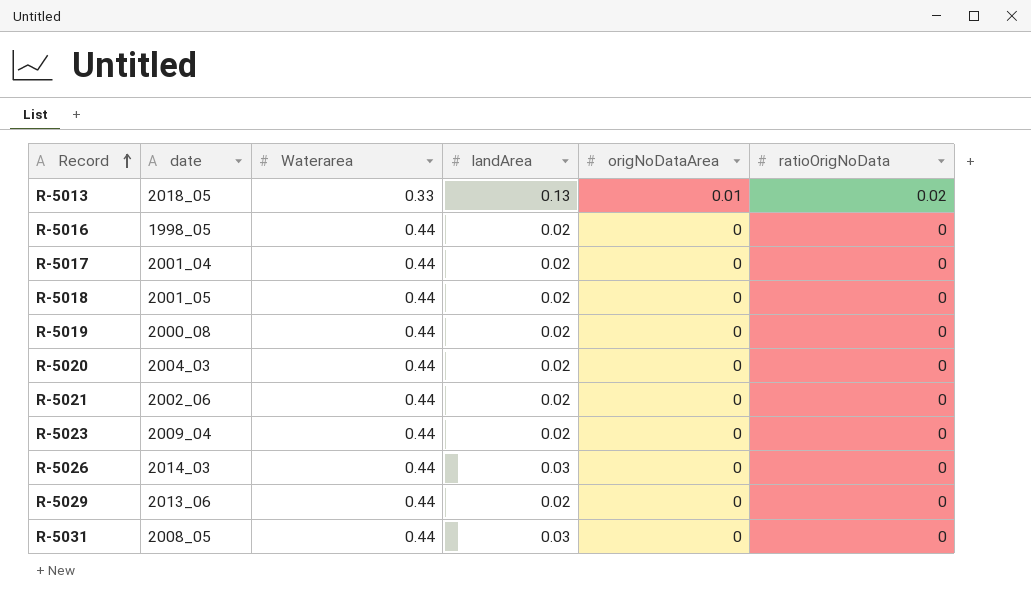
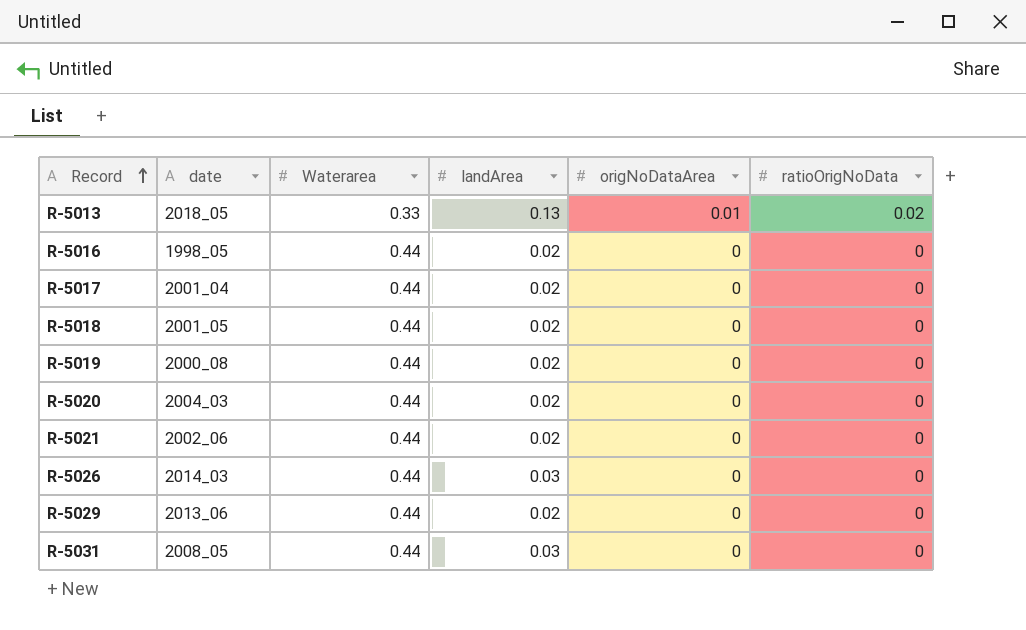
row R-5023: 2009_04 | 0.44 | 0.02 | 0 | 0 -> none

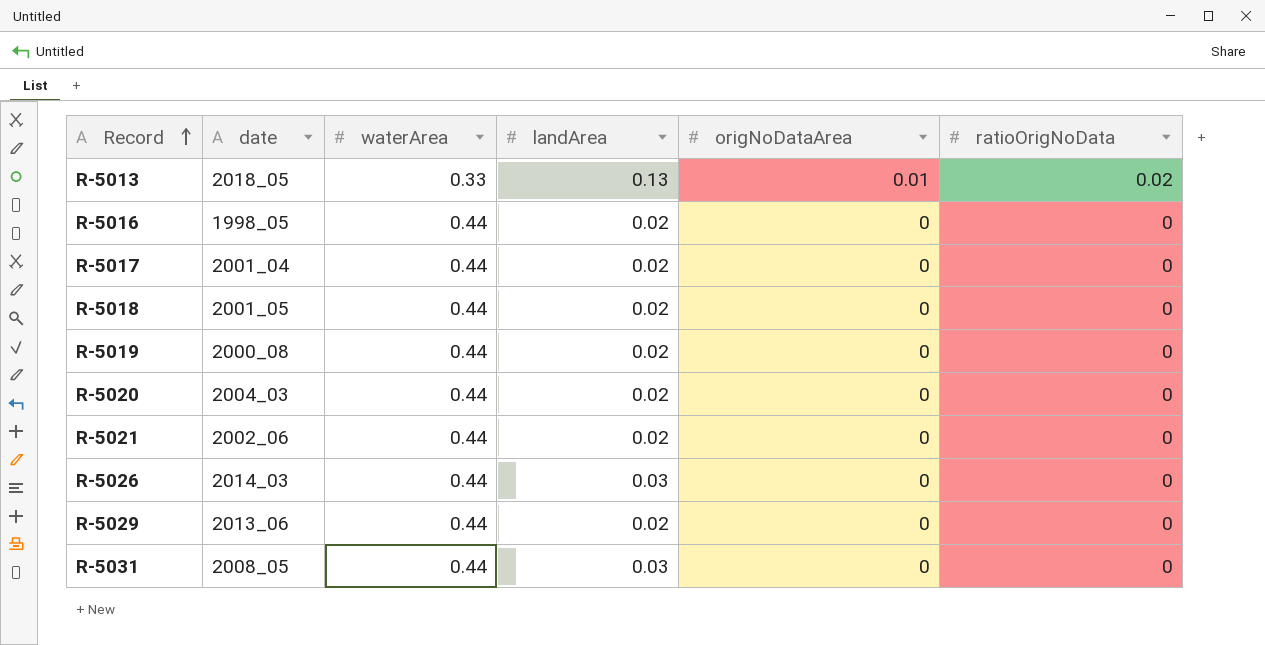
column name: Waterarea -> waterArea

